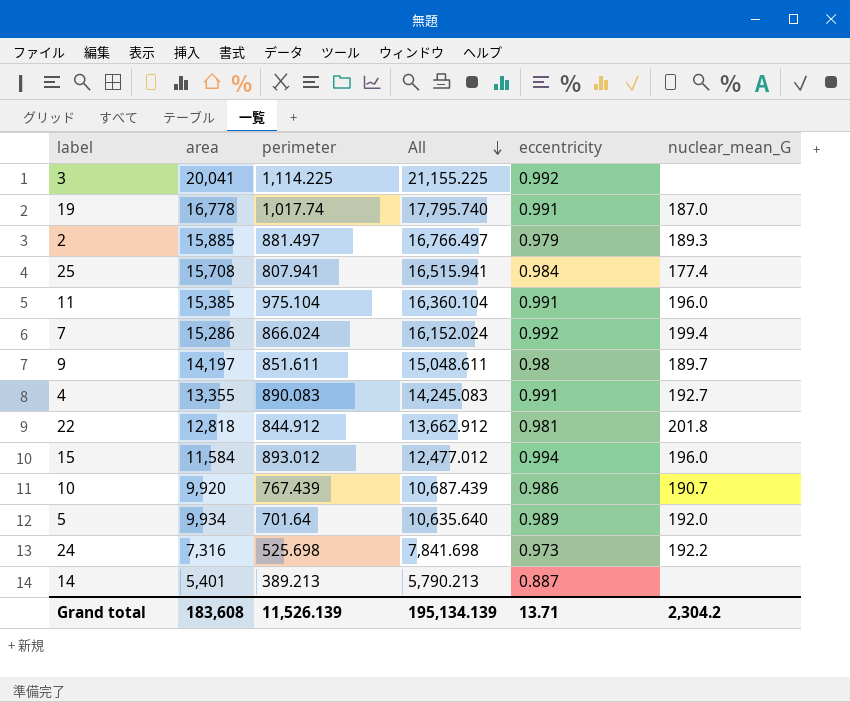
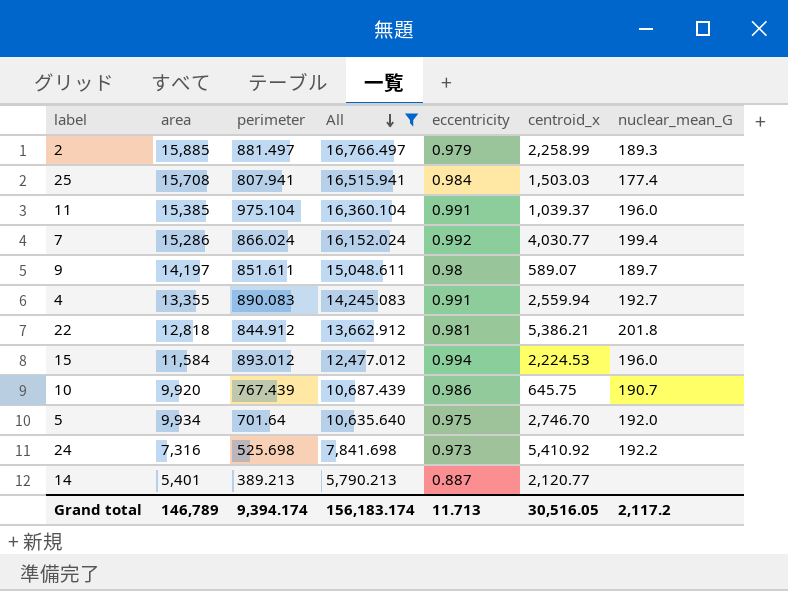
filter: none -> All <= 16,766.497
column centroid_x | position: none -> 6
5 | eccentricity: 0.989 -> 0.975
Grand total | area: 183,608 -> 146,789
Grand total | perimeter: 11,526.139 -> 9,394.174
Grand total | All: 195,134.139 -> 156,183.174
Grand total | eccentricity: 13.71 -> 11.713
Grand total | nuclear_mean_G: 2,304.2 -> 2,117.2

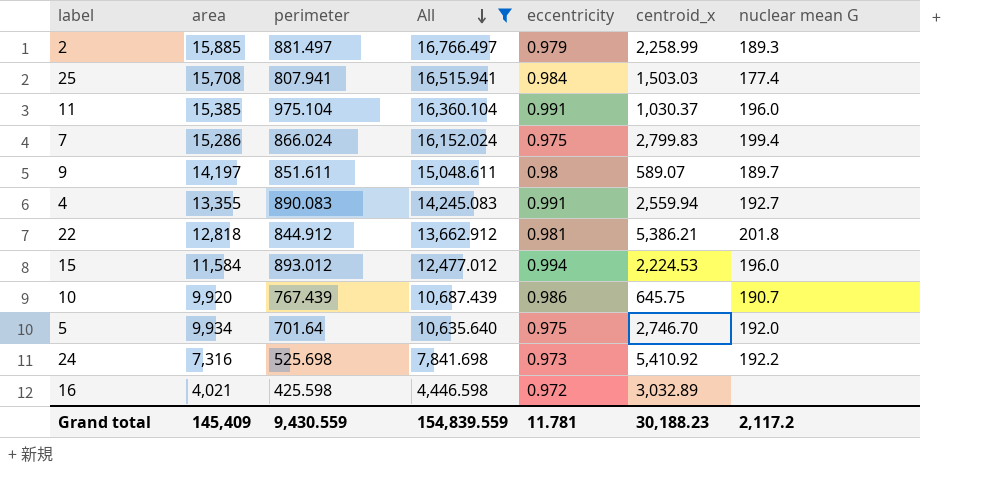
column name: nuclear_mean_G -> nuclear mean G
row 14: 5,401 | 389.213 | 5,790.213 | 0.887 | 2,120.77 | none -> none
11 | centroid_x: 1,039.37 -> 1,030.37
7 | eccentricity: 0.992 -> 0.975
7 | centroid_x: 4,030.77 -> 2,799.83
row 16: none -> 4,021 | 425.598 | 4,446.598 | 0.972 | 3,032.89 | none
Grand total | area: 146,789 -> 145,409
Grand total | perimeter: 9,394.174 -> 9,430.559
Grand total | All: 156,183.174 -> 154,839.559
Grand total | eccentricity: 11.713 -> 11.781
Grand total | centroid_x: 30,516.05 -> 30,188.23

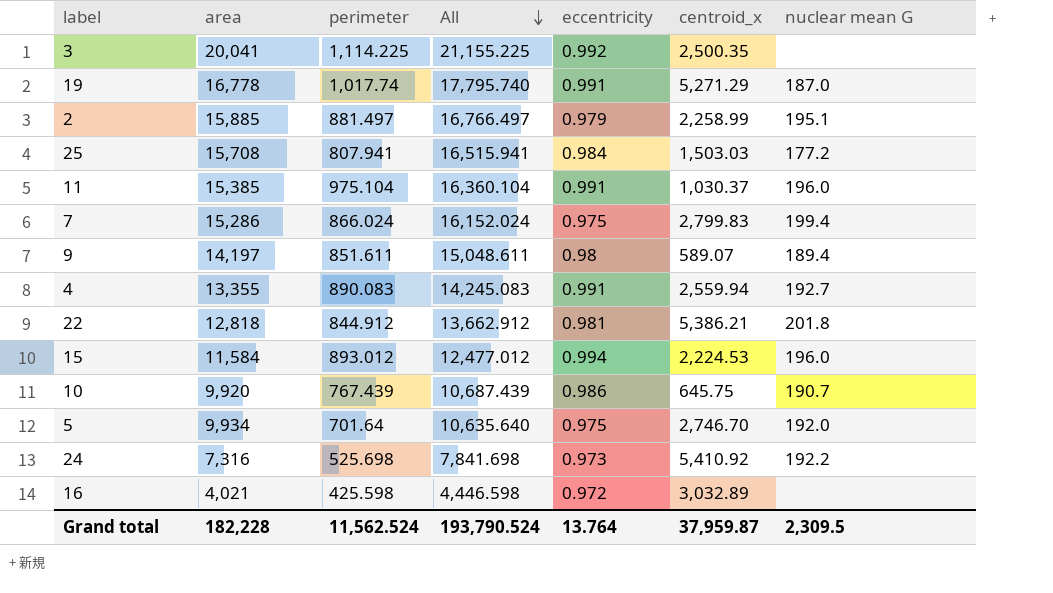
filter: All <= 16,766.497 -> none
2 | nuclear mean G: 189.3 -> 195.1
25 | nuclear mean G: 177.4 -> 177.2
9 | nuclear mean G: 189.7 -> 189.4
Grand total | area: 145,409 -> 182,228
Grand total | perimeter: 9,430.559 -> 11,562.524
Grand total | All: 154,839.559 -> 193,790.524
Grand total | eccentricity: 11.781 -> 13.764
Grand total | centroid_x: 30,188.23 -> 37,959.87
Grand total | nuclear mean G: 2,117.2 -> 2,309.5

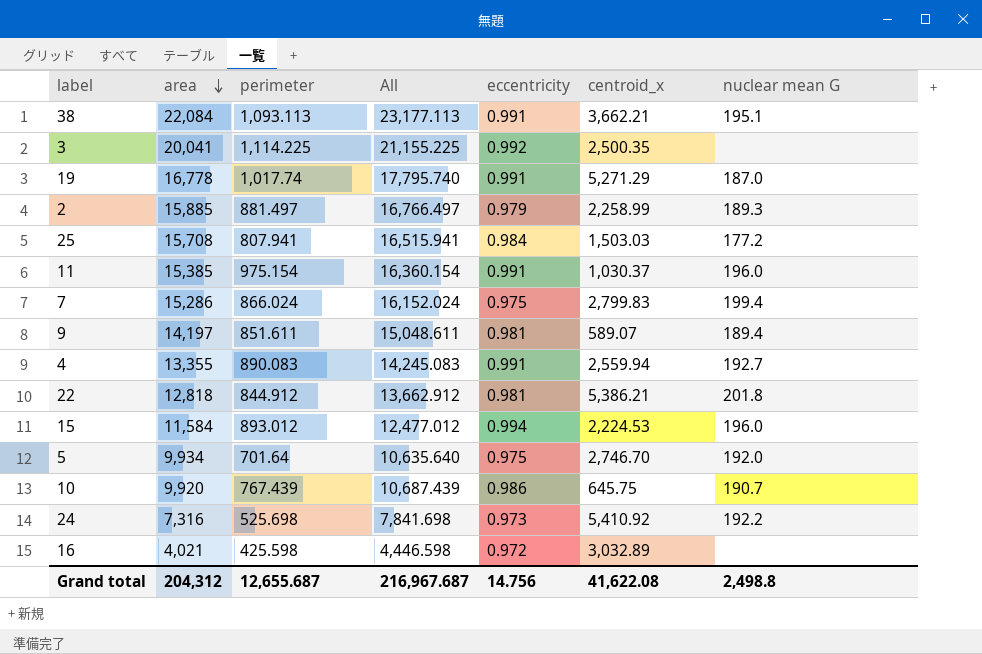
row order: All descending -> area descending
row 38: none -> 22,084 | 1,093.113 | 23,177.113 | 0.991 | 3,662.21 | 195.1
2 | nuclear mean G: 195.1 -> 189.3
11 | perimeter: 975.104 -> 975.154
11 | All: 16,360.104 -> 16,360.154
9 | eccentricity: 0.98 -> 0.981
Grand total | area: 182,228 -> 204,312
Grand total | perimeter: 11,562.524 -> 12,655.687
Grand total | All: 193,790.524 -> 216,967.687
Grand total | eccentricity: 13.764 -> 14.756
Grand total | centroid_x: 37,959.87 -> 41,622.08
Grand total | nuclear mean G: 2,309.5 -> 2,498.8

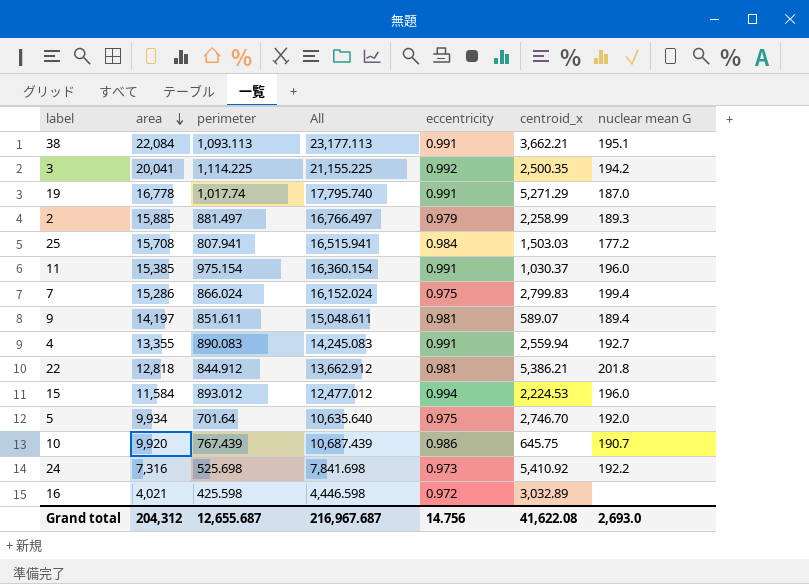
3 | nuclear mean G: none -> 194.2
Grand total | nuclear mean G: 2,498.8 -> 2,693.0

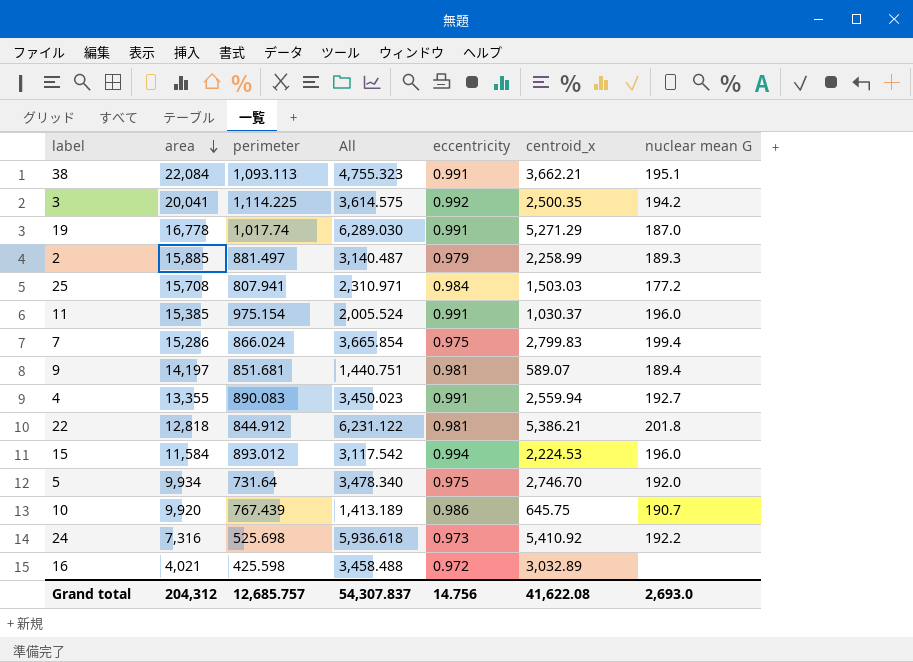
column All | formula: [area] + [perimeter] -> [perimeter] + [centroid_x]
9 | perimeter: 851.611 -> 851.681
5 | perimeter: 701.64 -> 731.64
Grand total | perimeter: 12,655.687 -> 12,685.757
Grand total | All: 216,967.687 -> 54,307.837

